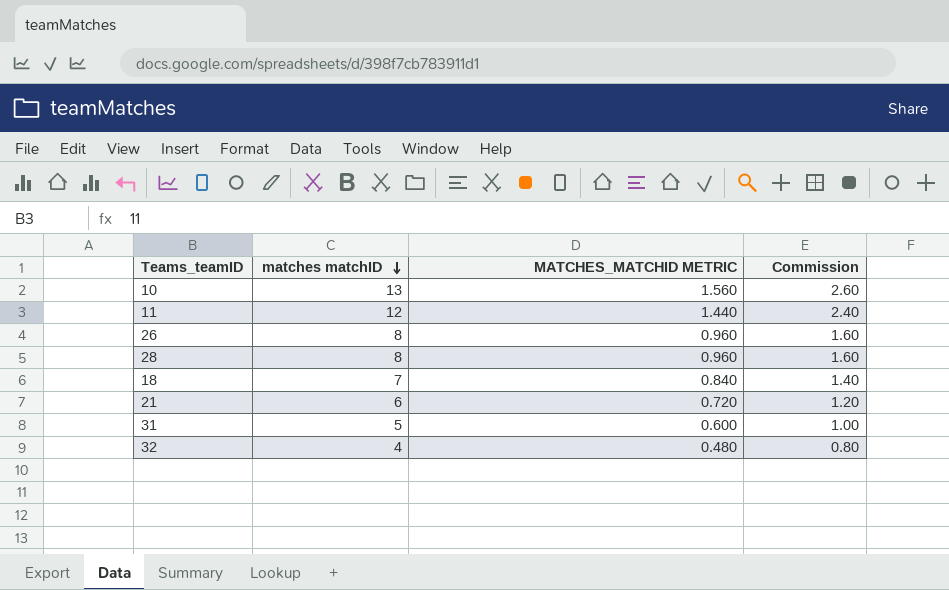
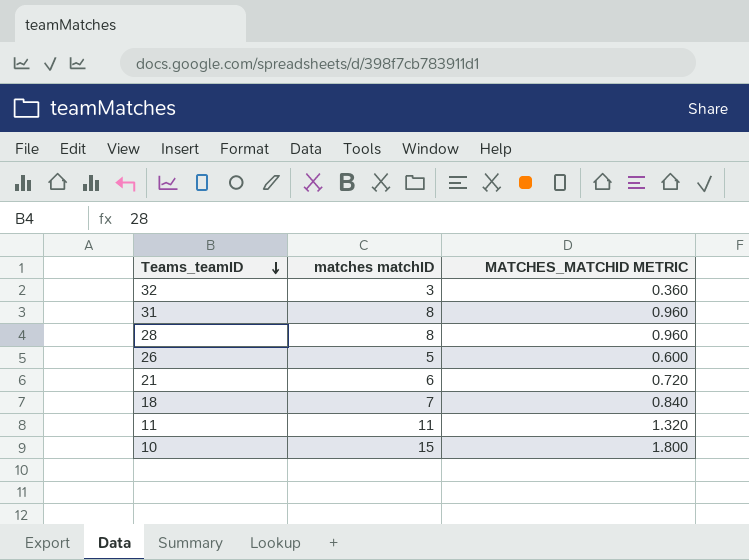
row order: matches matchID descending -> Teams_teamID descending
column Commission | formula: [matches matchID] * 0.2 -> none
32 | matches matchID: 4 -> 3
32 | MATCHES_MATCHID METRIC: 0.480 -> 0.360
31 | matches matchID: 5 -> 8
31 | MATCHES_MATCHID METRIC: 0.600 -> 0.960
26 | matches matchID: 8 -> 5
26 | MATCHES_MATCHID METRIC: 0.960 -> 0.600
11 | matches matchID: 12 -> 11
11 | MATCHES_MATCHID METRIC: 1.440 -> 1.320
10 | matches matchID: 13 -> 15
10 | MATCHES_MATCHID METRIC: 1.560 -> 1.800

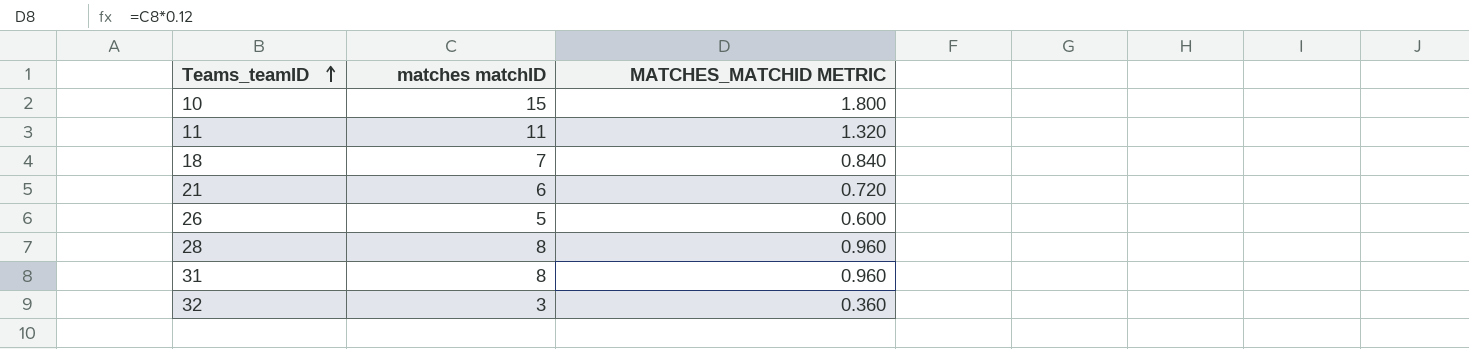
row order: Teams_teamID descending -> Teams_teamID ascending

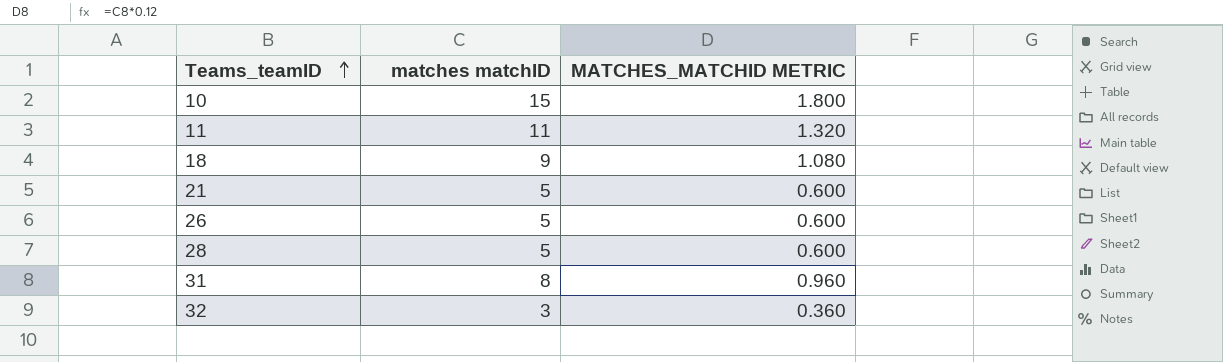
18 | matches matchID: 7 -> 9
18 | MATCHES_MATCHID METRIC: 0.840 -> 1.080
21 | matches matchID: 6 -> 5
21 | MATCHES_MATCHID METRIC: 0.720 -> 0.600
28 | matches matchID: 8 -> 5
28 | MATCHES_MATCHID METRIC: 0.960 -> 0.600

